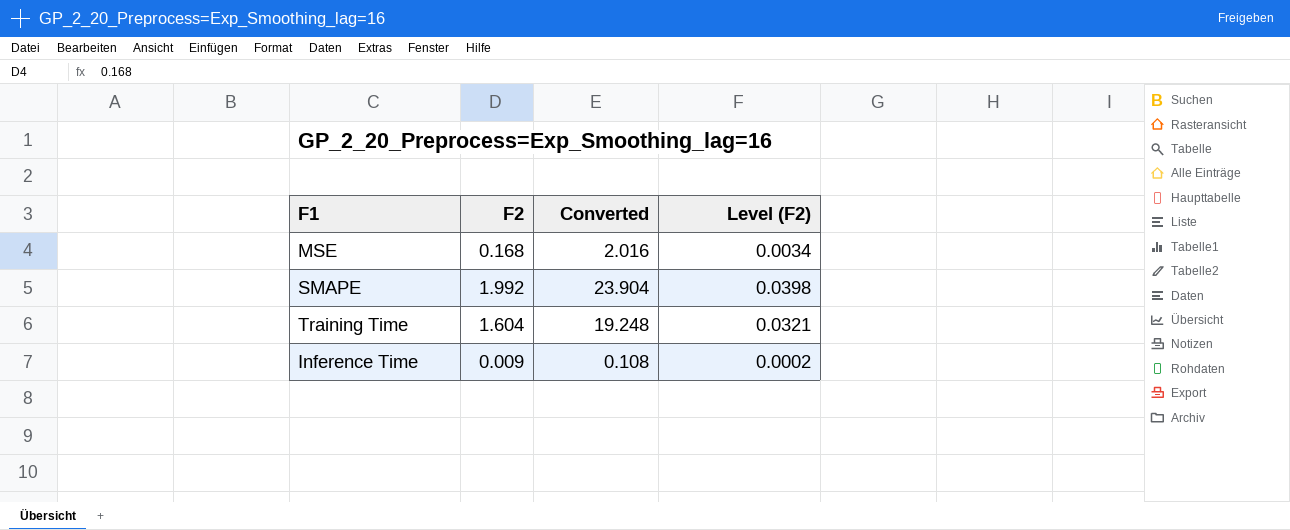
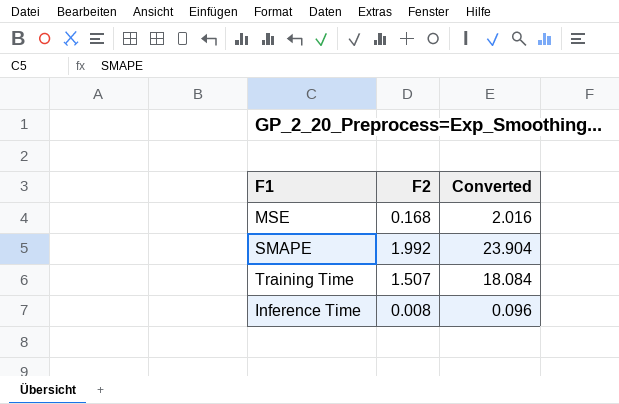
column Level (F2) | formula: [F2] * 0.02 -> none
Training Time | F2: 1.604 -> 1.507
Training Time | Converted: 19.248 -> 18.084
Inference Time | F2: 0.009 -> 0.008
Inference Time | Converted: 0.108 -> 0.096

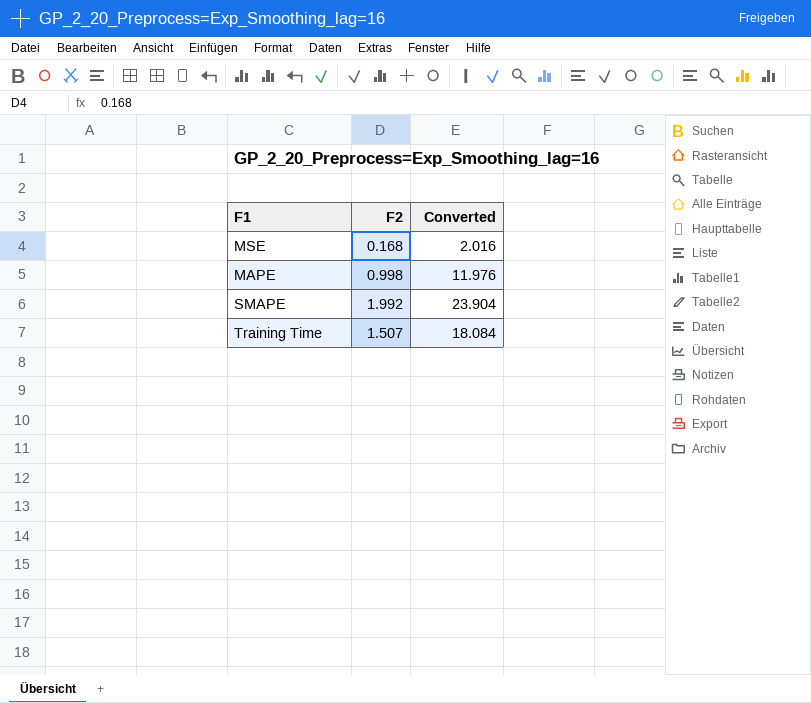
row Inference Time: 0.008 | 0.096 -> none
row MAPE: none -> 0.998 | 11.976

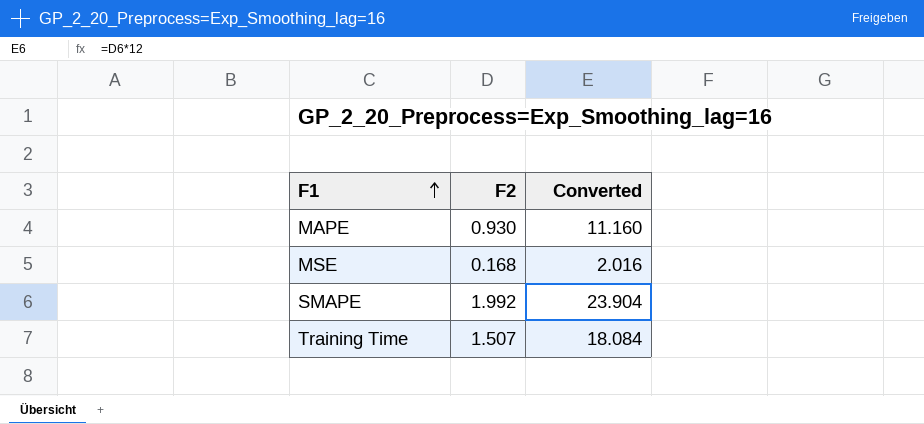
row order: none -> F1 ascending
MAPE | F2: 0.998 -> 0.930
MAPE | Converted: 11.976 -> 11.160

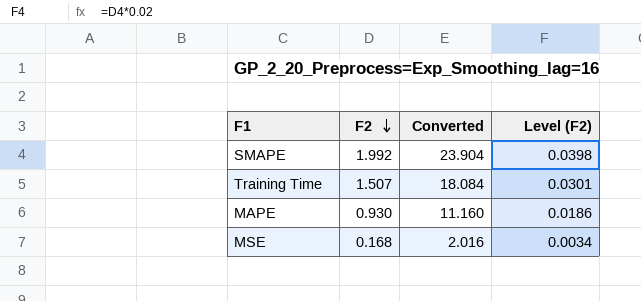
row order: F1 ascending -> F2 descending
column Level (F2) | formula: none -> [F2] * 0.02

